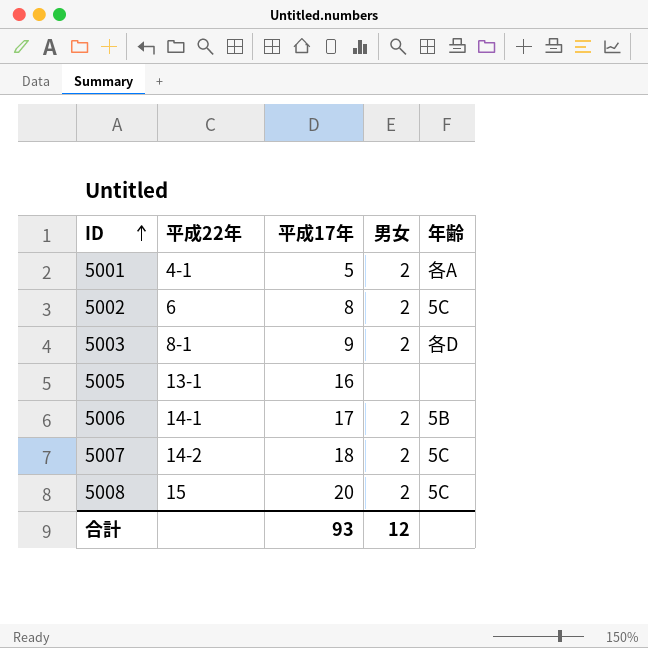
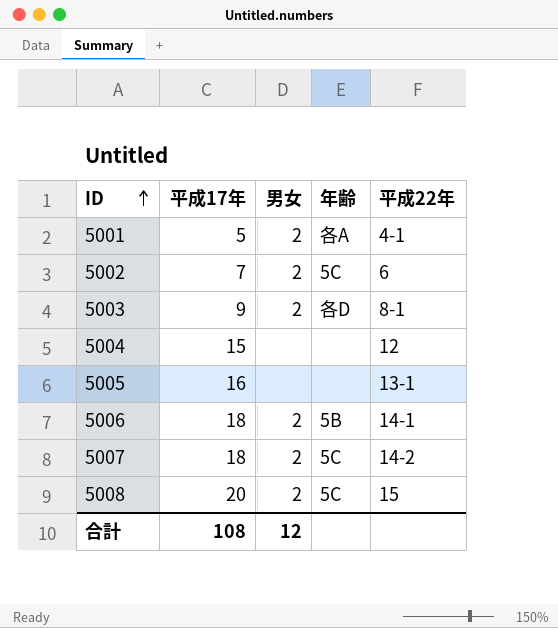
column 平成22年 | position: 2 -> 5
5002 | 平成17年: 8 -> 7
row 5004: none -> 15 | none | none | 12
5006 | 平成17年: 17 -> 18
合計 | 平成17年: 93 -> 108

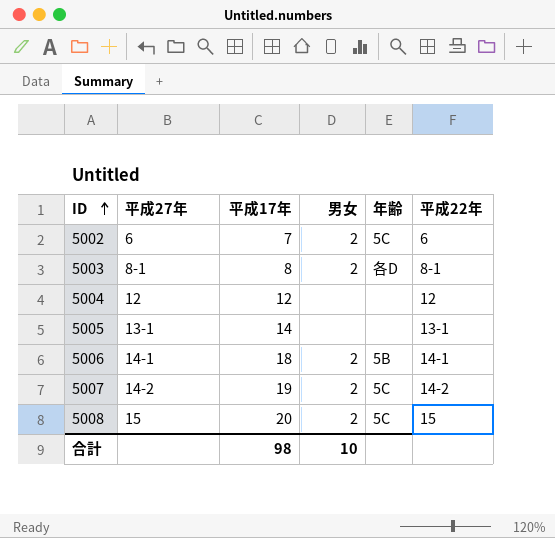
column 平成27年 | position: none -> 2
row 5001: 5 | 2 | 各A | 4-1 -> none
5003 | 平成17年: 9 -> 8
5004 | 平成17年: 15 -> 12
5005 | 平成17年: 16 -> 14
5007 | 平成17年: 18 -> 19
合計 | 平成17年: 108 -> 98
合計 | 男女: 12 -> 10

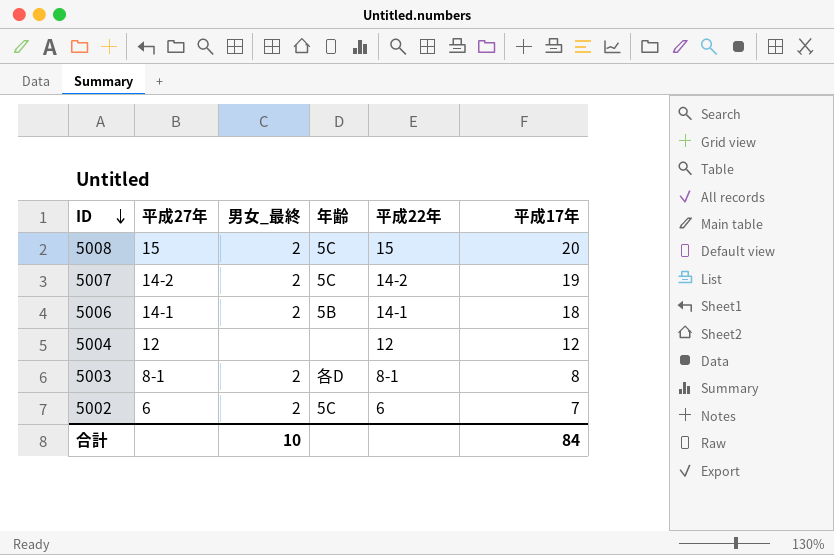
row order: ID ascending -> ID descending
column name: 男女 -> 男女_最終
column 平成17年 | position: 3 -> 6
row 5005: 13-1 | 14 | none | none | 13-1 -> none
合計 | 平成17年: 98 -> 84

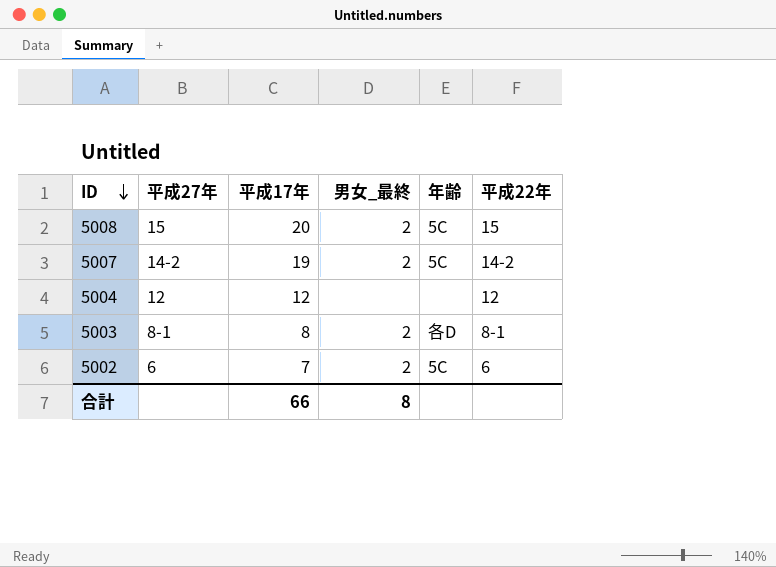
column 平成17年 | position: 6 -> 3
row 5006: 14-1 | 2 | 5B | 14-1 | 18 -> none
合計 | 平成17年: 84 -> 66
合計 | 男女_最終: 10 -> 8

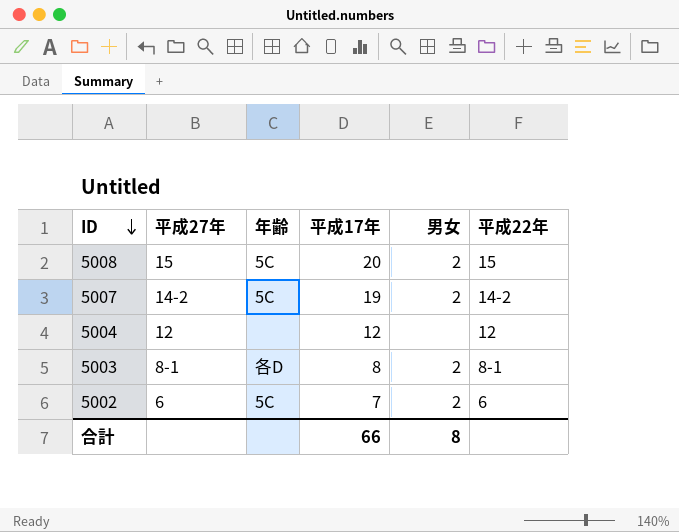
column 年齢 | position: 5 -> 3
column name: 男女_最終 -> 男女

